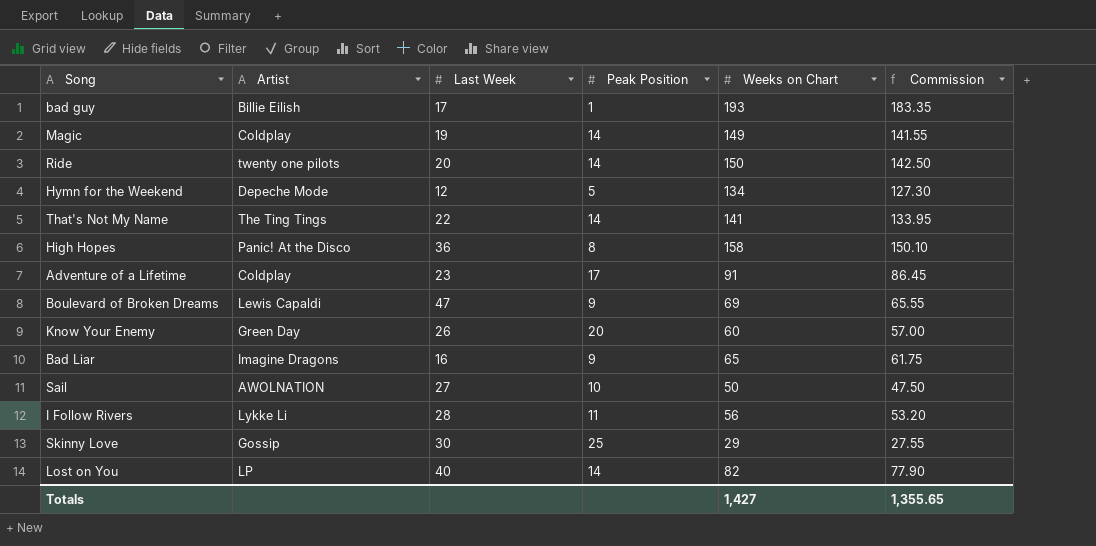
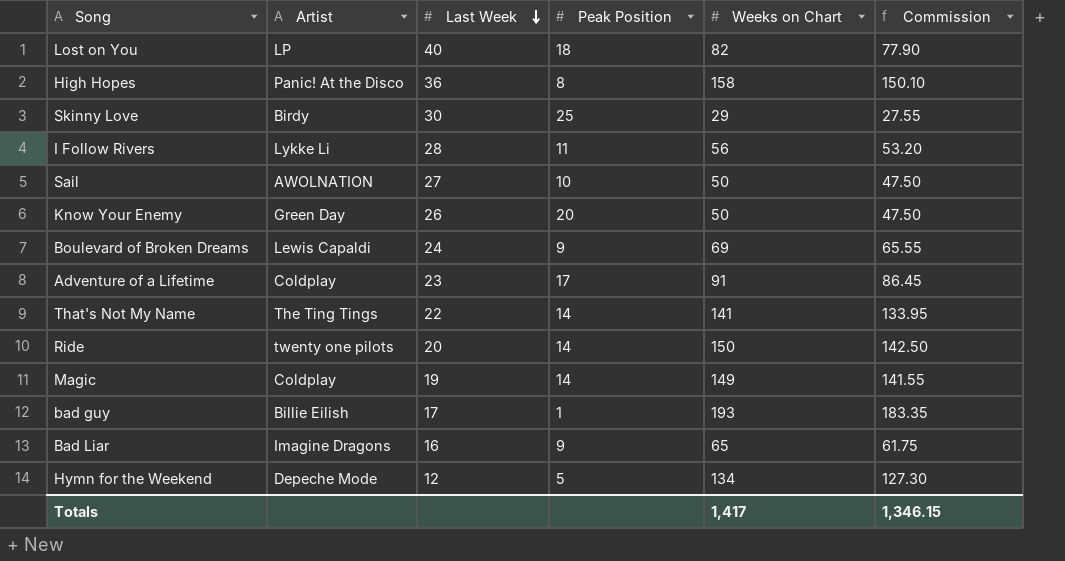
row order: none -> Last Week descending
Lost on You | Peak Position: 14 -> 18
Skinny Love | Artist: Gossip -> Birdy
Know Your Enemy | Weeks on Chart: 60 -> 50
Know Your Enemy | Commission: 57.00 -> 47.50
Boulevard of Broken Dreams | Last Week: 47 -> 24
Totals | Weeks on Chart: 1,427 -> 1,417
Totals | Commission: 1,355.65 -> 1,346.15

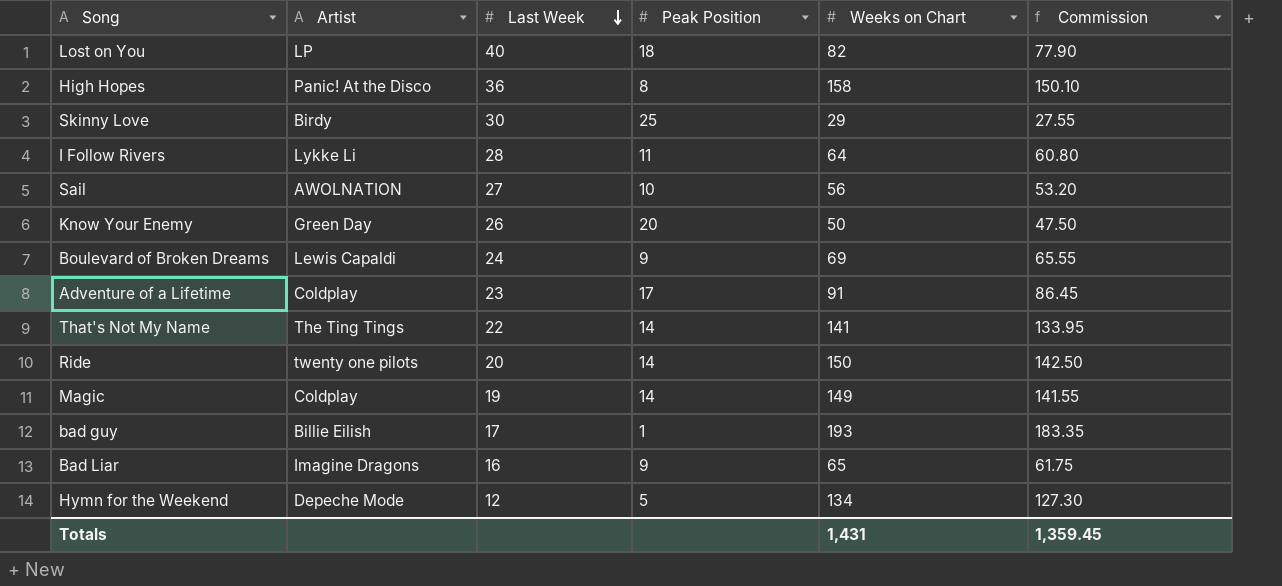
I Follow Rivers | Weeks on Chart: 56 -> 64
I Follow Rivers | Commission: 53.20 -> 60.80
Sail | Weeks on Chart: 50 -> 56
Sail | Commission: 47.50 -> 53.20
Totals | Weeks on Chart: 1,417 -> 1,431
Totals | Commission: 1,346.15 -> 1,359.45

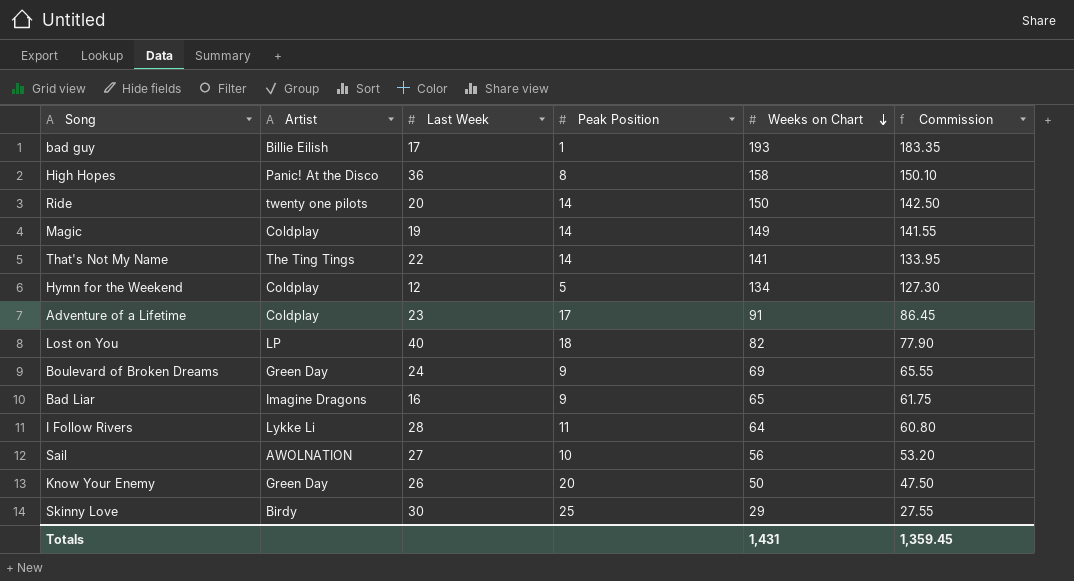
row order: Last Week descending -> Weeks on Chart descending
Hymn for the Weekend | Artist: Depeche Mode -> Coldplay
Boulevard of Broken Dreams | Artist: Lewis Capaldi -> Green Day

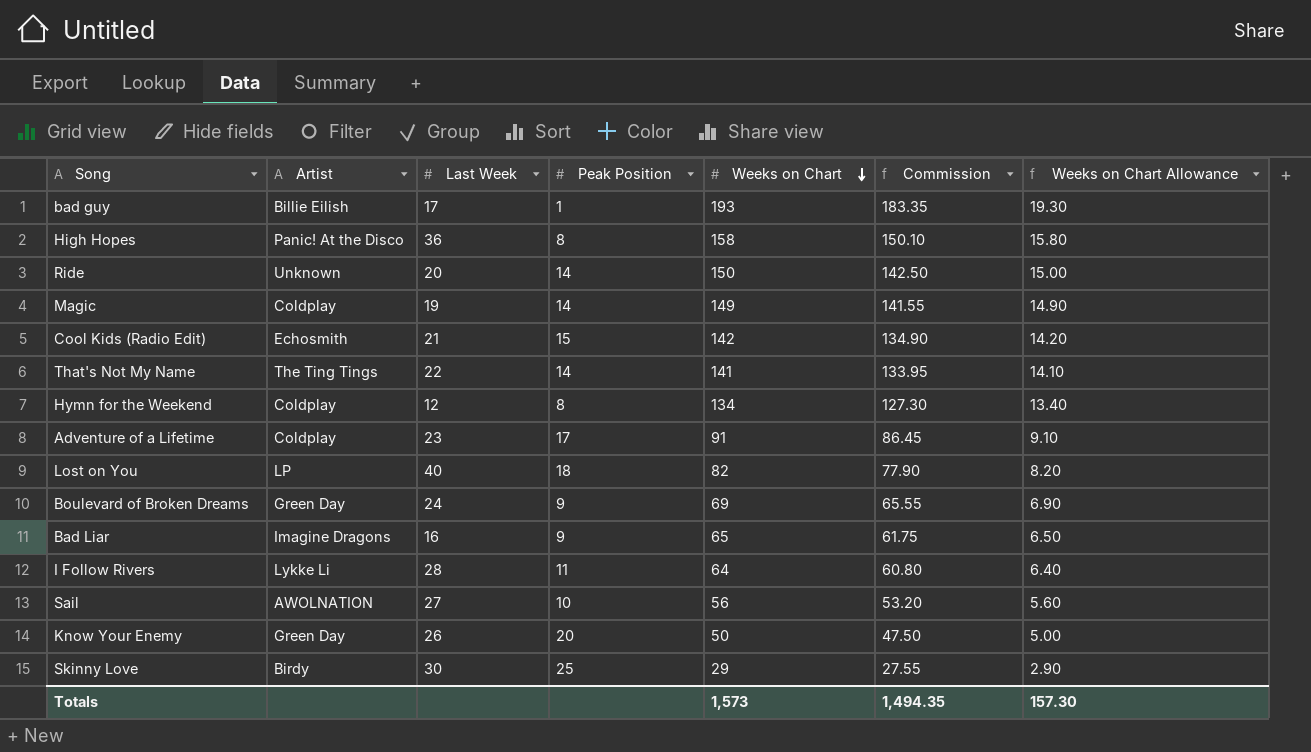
column Weeks on Chart Allowance | formula: none -> [Weeks on Chart] * 0.1
Ride | Artist: twenty one pilots -> Unknown
row Cool Kids (Radio Edit): none -> Echosmith | 21 | 15 | 142 | 134.90 | 14.20
Hymn for the Weekend | Peak Position: 5 -> 8
Totals | Weeks on Chart: 1,431 -> 1,573
Totals | Commission: 1,359.45 -> 1,494.35

